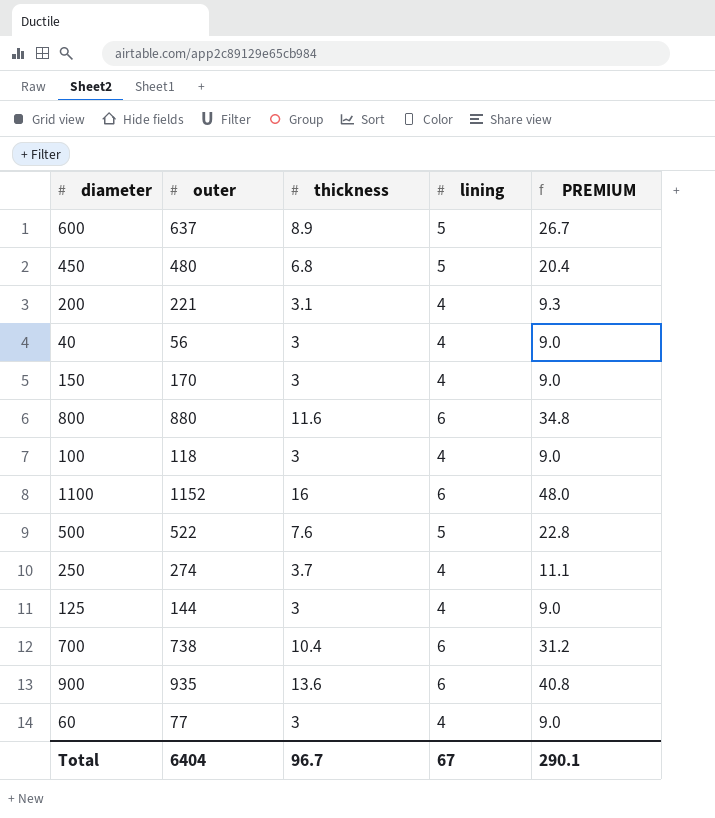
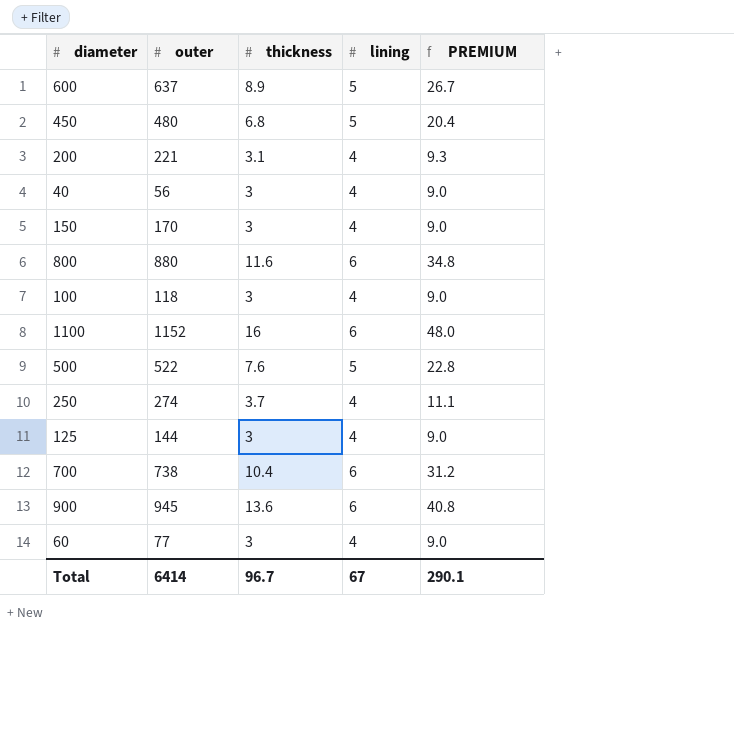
900 | outer: 935 -> 945
Total | outer: 6404 -> 6414

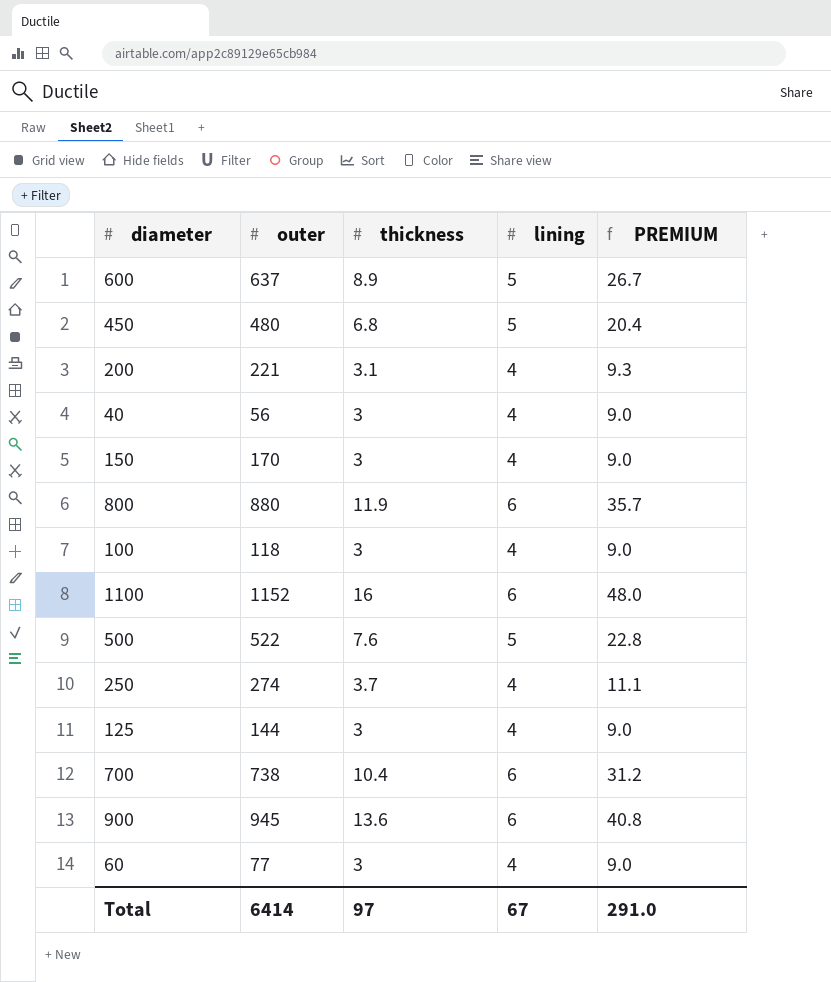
800 | thickness: 11.6 -> 11.9
800 | PREMIUM: 34.8 -> 35.7
Total | thickness: 96.7 -> 97
Total | PREMIUM: 290.1 -> 291.0

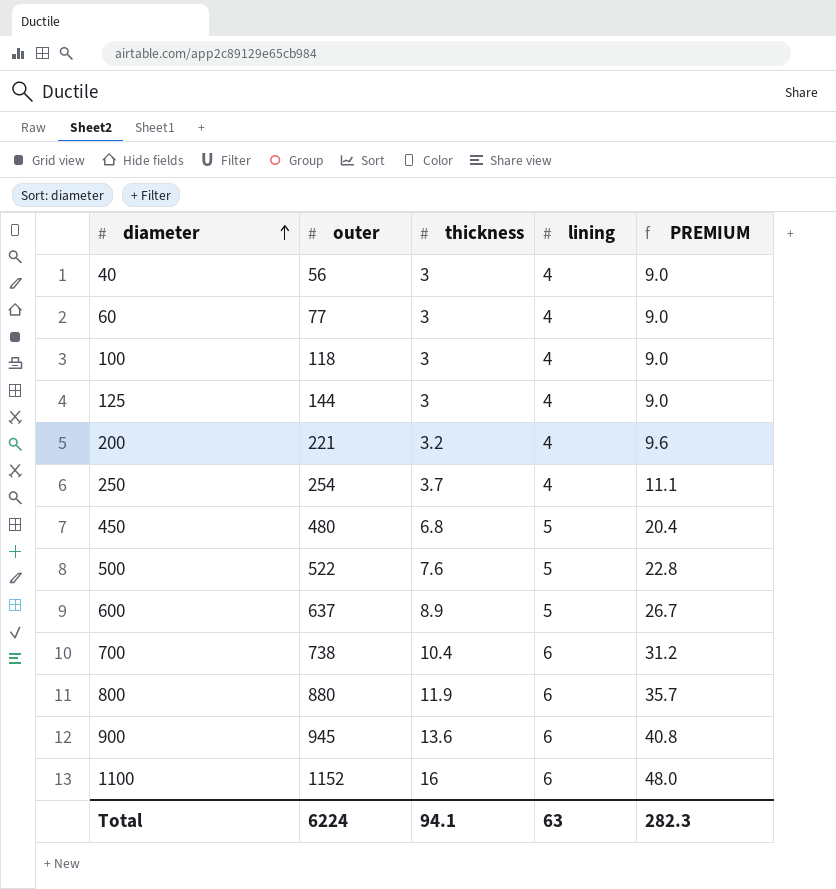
row order: none -> diameter ascending
row 150: 170 | 3 | 4 | 9.0 -> none
200 | thickness: 3.1 -> 3.2
200 | PREMIUM: 9.3 -> 9.6
250 | outer: 274 -> 254
Total | outer: 6414 -> 6224
Total | thickness: 97 -> 94.1
Total | lining: 67 -> 63
Total | PREMIUM: 291.0 -> 282.3

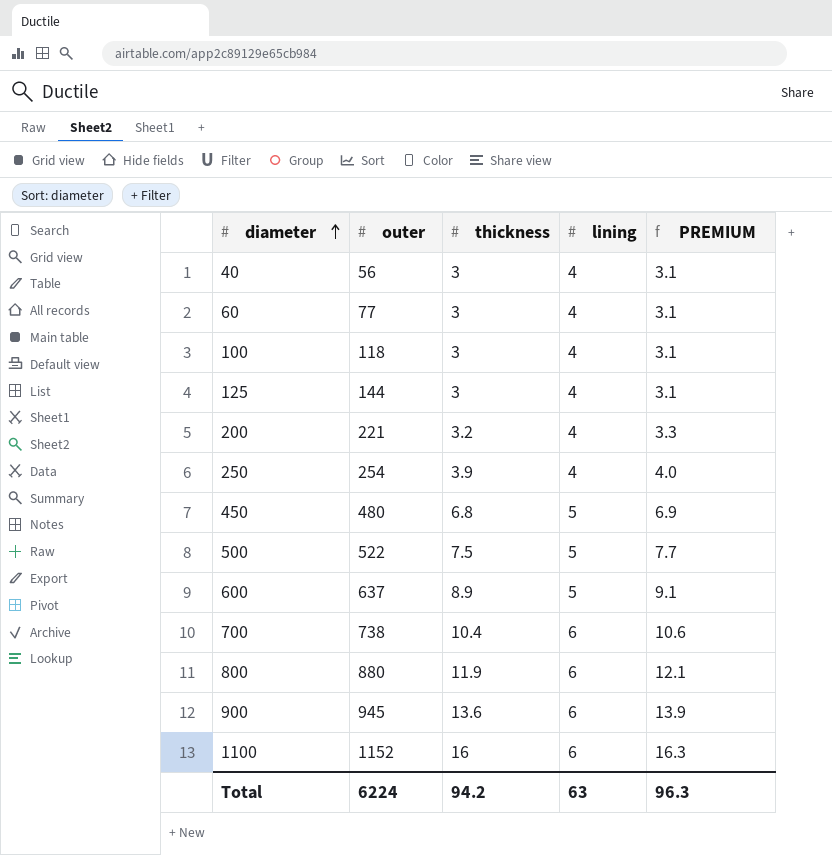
column PREMIUM | formula: [thickness] * 3 -> [thickness] * 1.02
250 | thickness: 3.7 -> 3.9
500 | thickness: 7.6 -> 7.5
Total | thickness: 94.1 -> 94.2
Total | PREMIUM: 282.3 -> 96.3

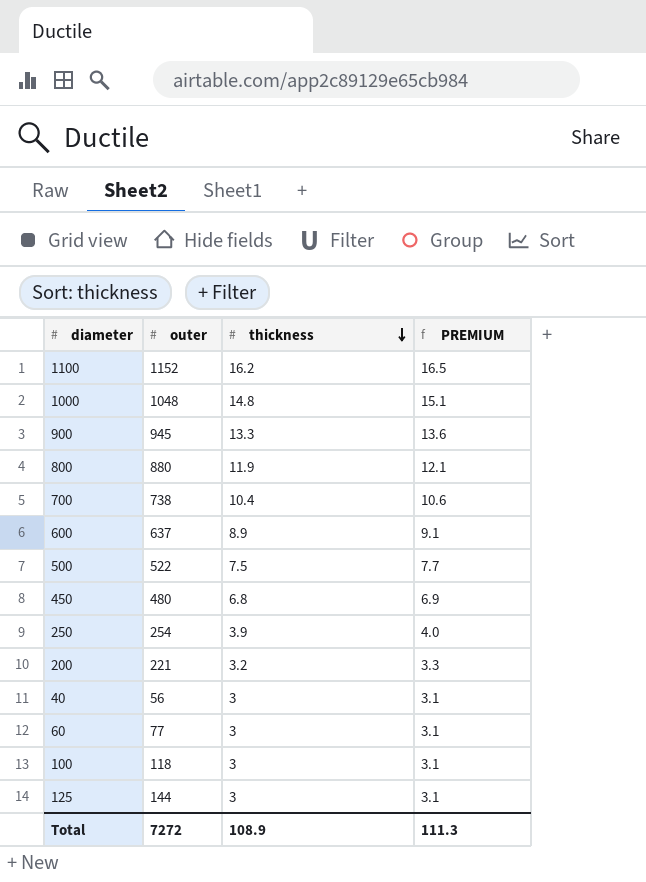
row order: diameter ascending -> thickness descending
column lining | position: 4 -> none
1100 | thickness: 16 -> 16.2
1100 | PREMIUM: 16.3 -> 16.5
row 1000: none -> 1048 | 14.8 | 15.1
900 | thickness: 13.6 -> 13.3
900 | PREMIUM: 13.9 -> 13.6
Total | outer: 6224 -> 7272
Total | thickness: 94.2 -> 108.9
Total | PREMIUM: 96.3 -> 111.3

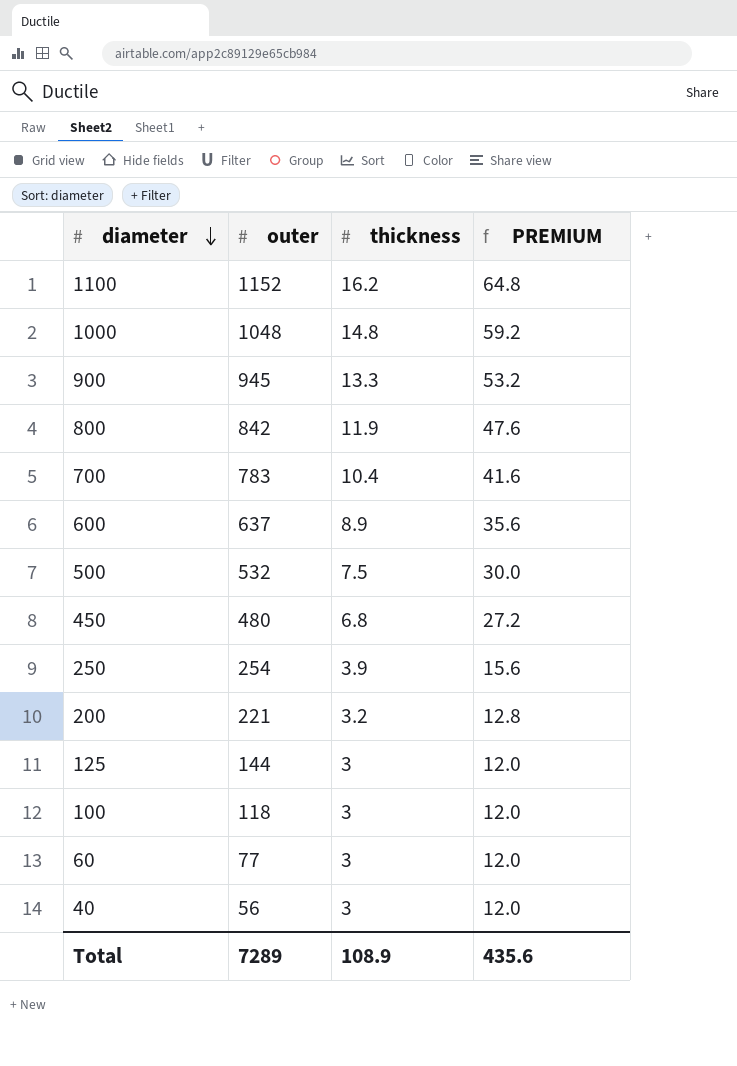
row order: thickness descending -> diameter descending
column PREMIUM | formula: [thickness] * 1.02 -> [thickness] * 4
800 | outer: 880 -> 842
700 | outer: 738 -> 783
500 | outer: 522 -> 532
Total | outer: 7272 -> 7289
Total | PREMIUM: 111.3 -> 435.6

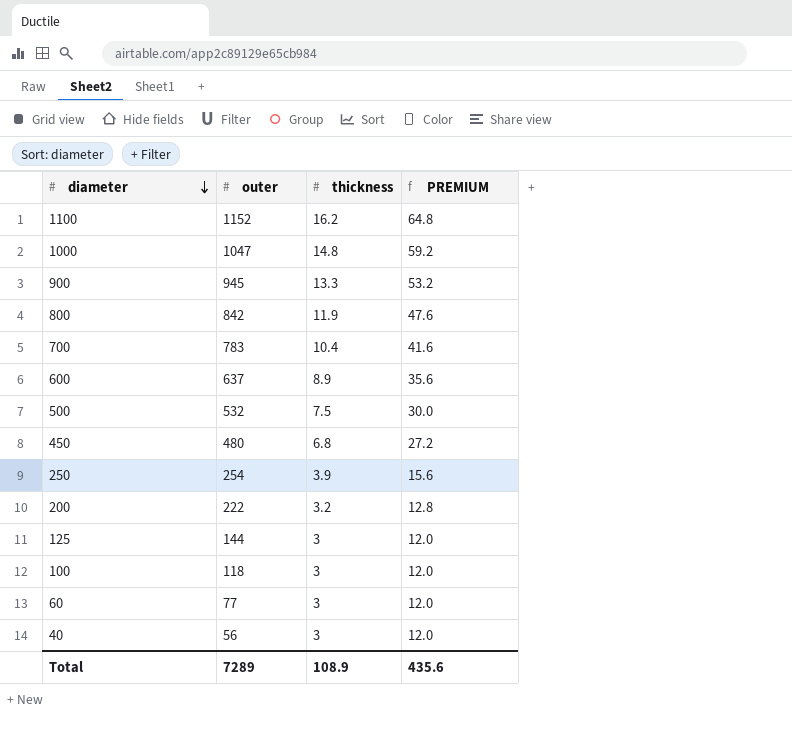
1000 | outer: 1048 -> 1047
200 | outer: 221 -> 222

